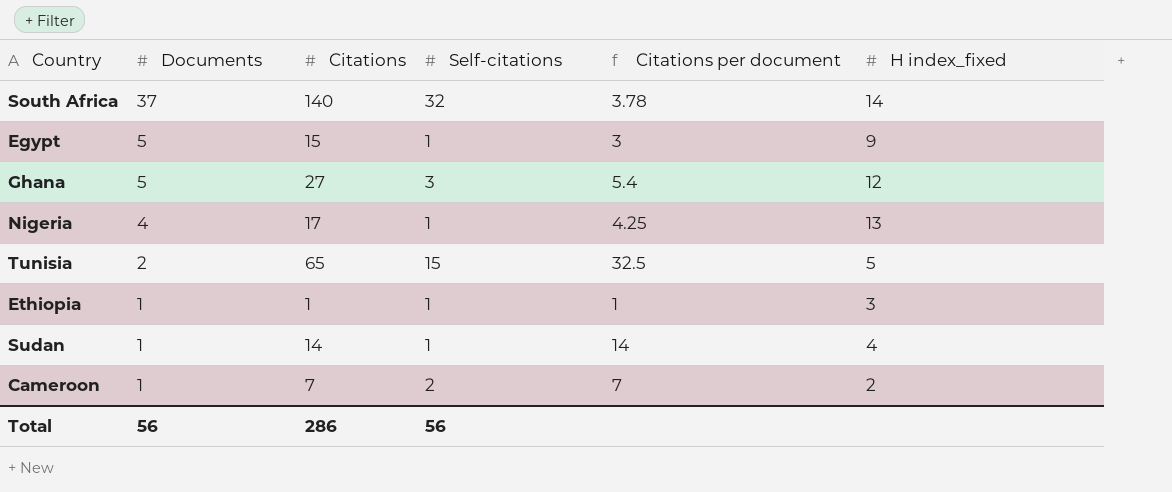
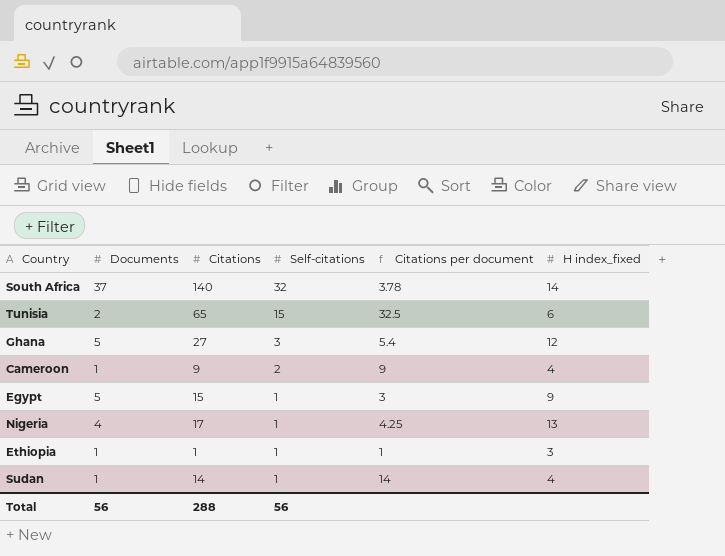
row order: Documents descending -> Self-citations descending
Tunisia | H index_fixed: 5 -> 6
Cameroon | Citations: 7 -> 9
Cameroon | Citations per document: 7 -> 9
Cameroon | H index_fixed: 2 -> 4
Total | Citations: 286 -> 288

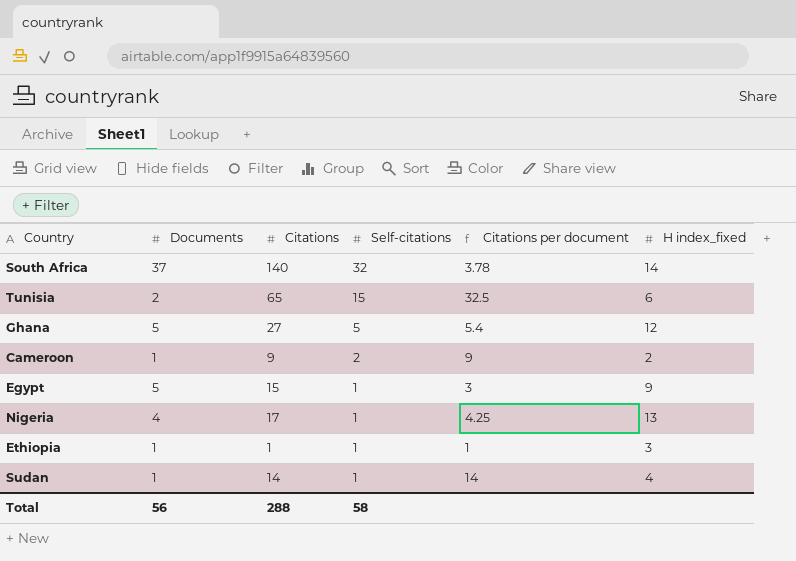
Ghana | Self-citations: 3 -> 5
Cameroon | H index_fixed: 4 -> 2
Total | Self-citations: 56 -> 58

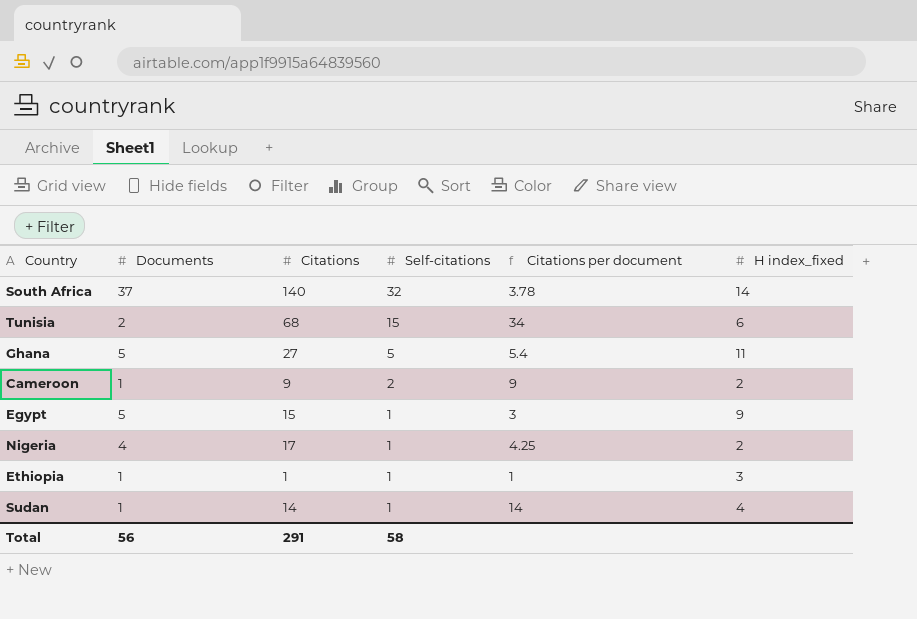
Tunisia | Citations: 65 -> 68
Tunisia | Citations per document: 32.5 -> 34
Ghana | H index_fixed: 12 -> 11
Nigeria | H index_fixed: 13 -> 2
Total | Citations: 288 -> 291

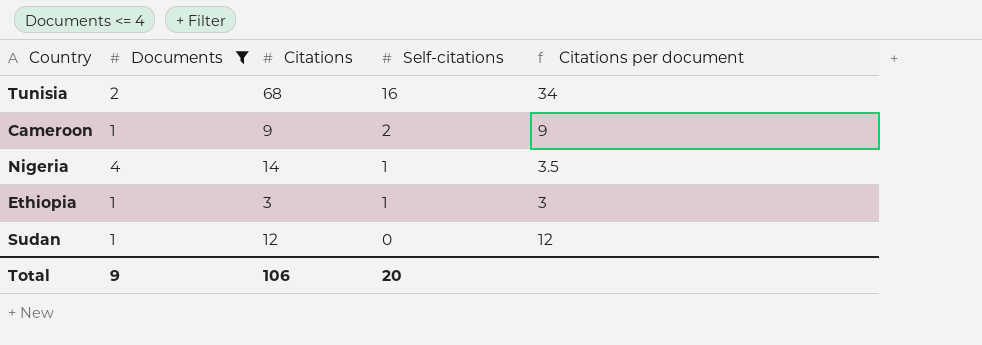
filter: none -> Documents <= 4
column H index_fixed | position: 6 -> none
Tunisia | Self-citations: 15 -> 16
Nigeria | Citations: 17 -> 14
Nigeria | Citations per document: 4.25 -> 3.5
Ethiopia | Citations: 1 -> 3
Ethiopia | Citations per document: 1 -> 3
Sudan | Citations: 14 -> 12
Sudan | Self-citations: 1 -> 0
Sudan | Citations per document: 14 -> 12
Total | Documents: 56 -> 9
Total | Citations: 291 -> 106
Total | Self-citations: 58 -> 20

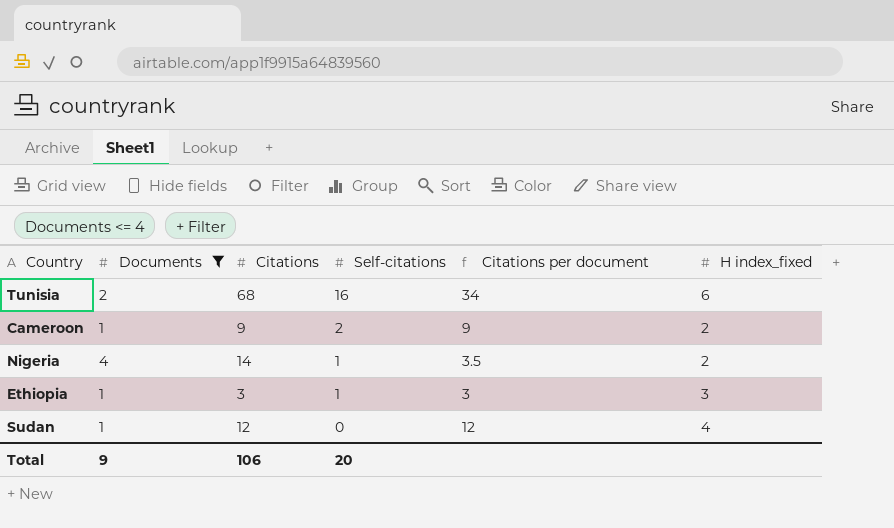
column H index_fixed | position: none -> 6

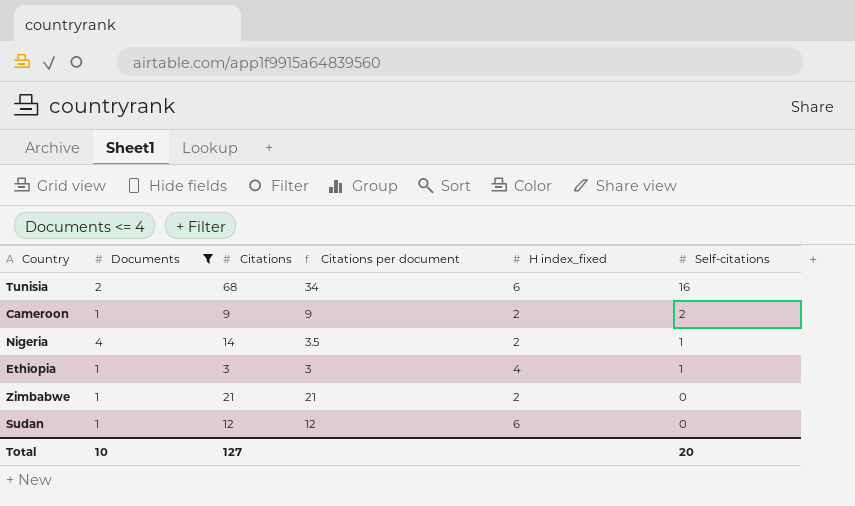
column Self-citations | position: 4 -> 6
Ethiopia | H index_fixed: 3 -> 4
row Zimbabwe: none -> 1 | 21 | 21 | 2 | 0
Sudan | H index_fixed: 4 -> 6
Total | Documents: 9 -> 10
Total | Citations: 106 -> 127

